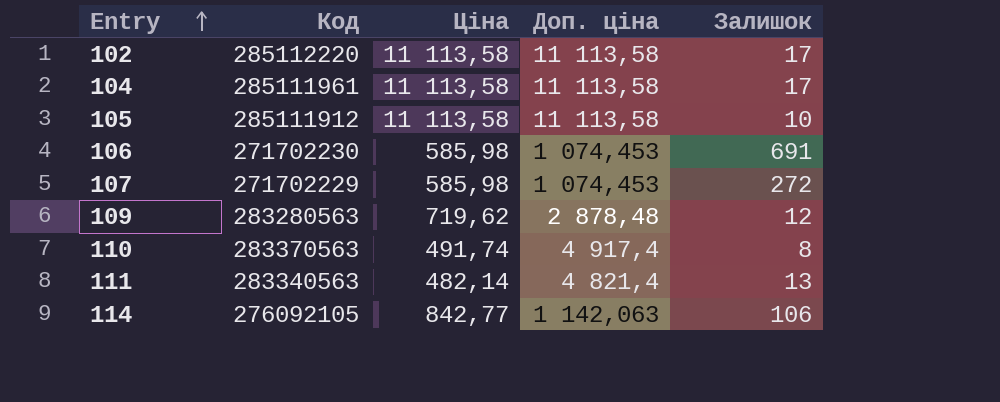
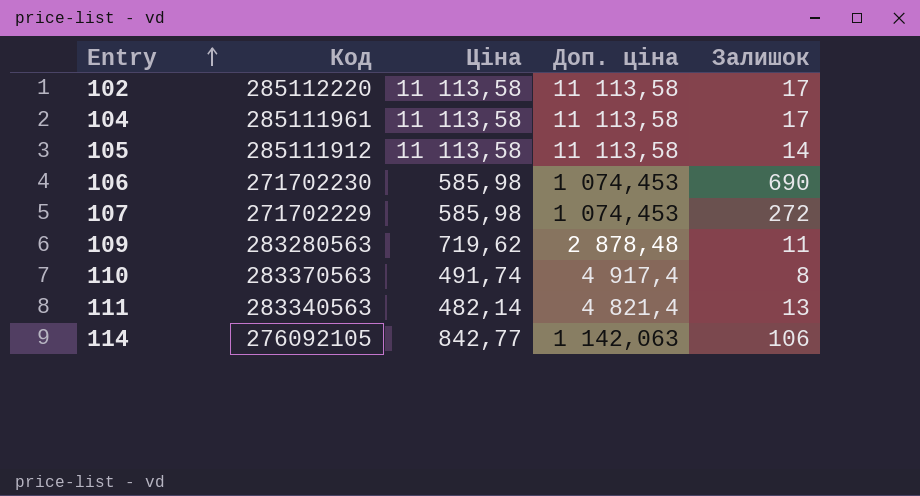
105 | Залишок: 10 -> 14
106 | Залишок: 691 -> 690
109 | Залишок: 12 -> 11

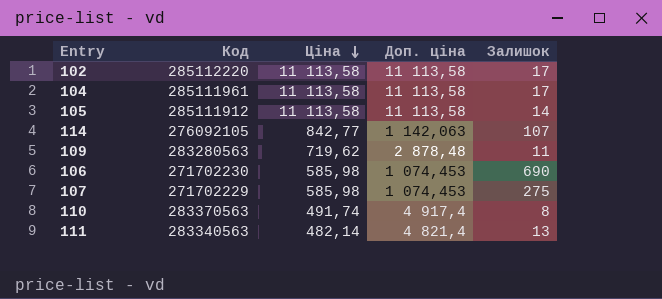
row order: Entry ascending -> Ціна descending
114 | Залишок: 106 -> 107
107 | Залишок: 272 -> 275

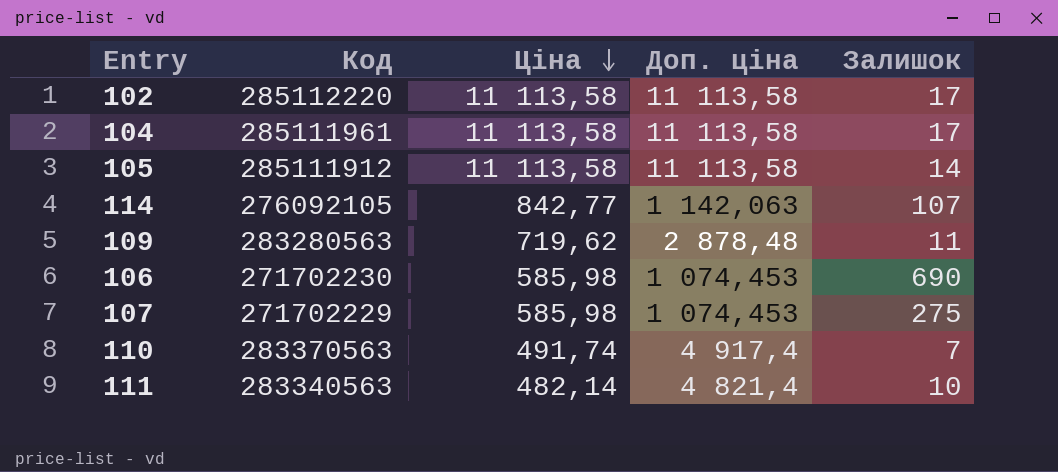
110 | Залишок: 8 -> 7
111 | Залишок: 13 -> 10

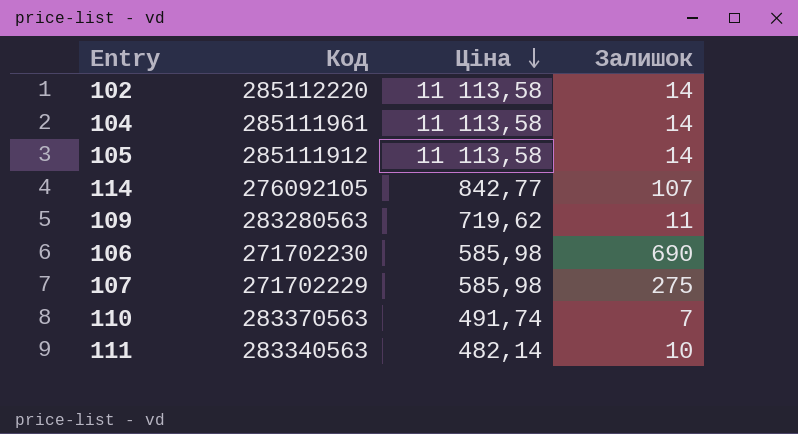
column Доп. ціна | position: 4 -> none
102 | Залишок: 17 -> 14
104 | Залишок: 17 -> 14

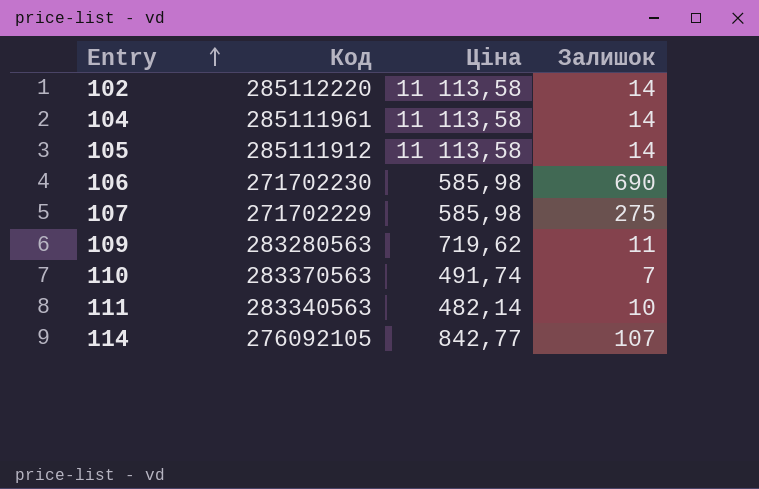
row order: Ціна descending -> Entry ascending

